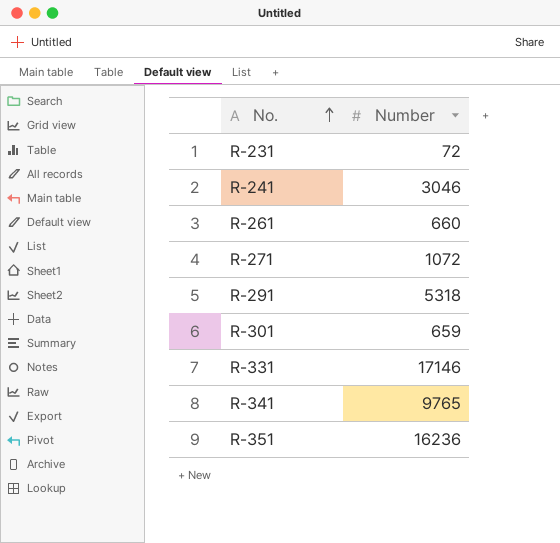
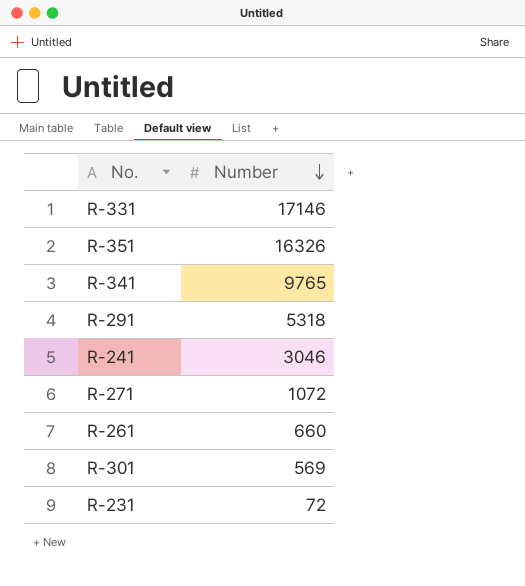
row order: No. ascending -> Number descending
R-351 | Number: 16236 -> 16326
R-301 | Number: 659 -> 569

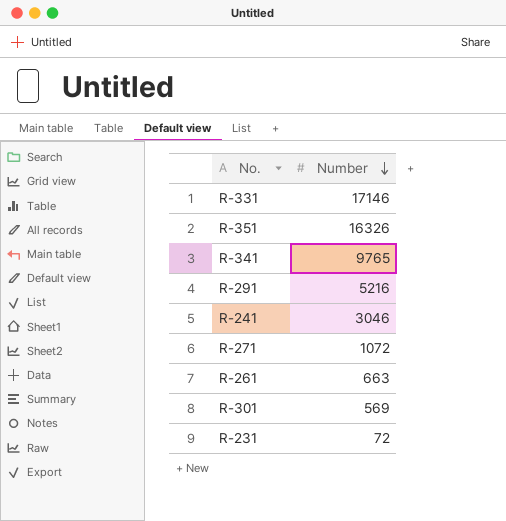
R-291 | Number: 5318 -> 5216
R-261 | Number: 660 -> 663

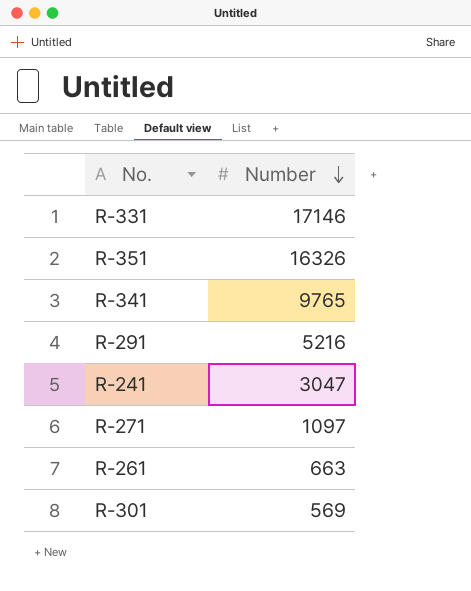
row R-231: 72 -> none
R-241 | Number: 3046 -> 3047
R-271 | Number: 1072 -> 1097

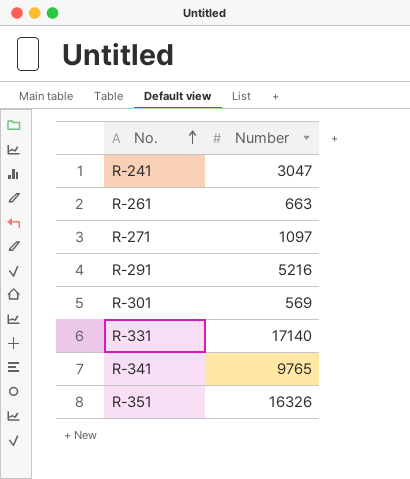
row order: Number descending -> No. ascending
R-331 | Number: 17146 -> 17140

